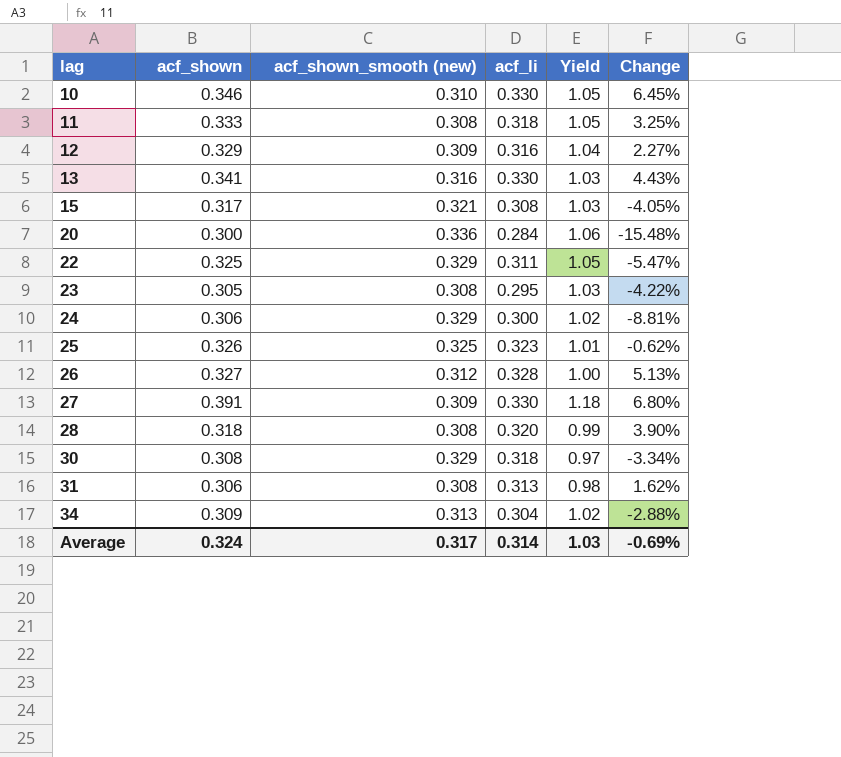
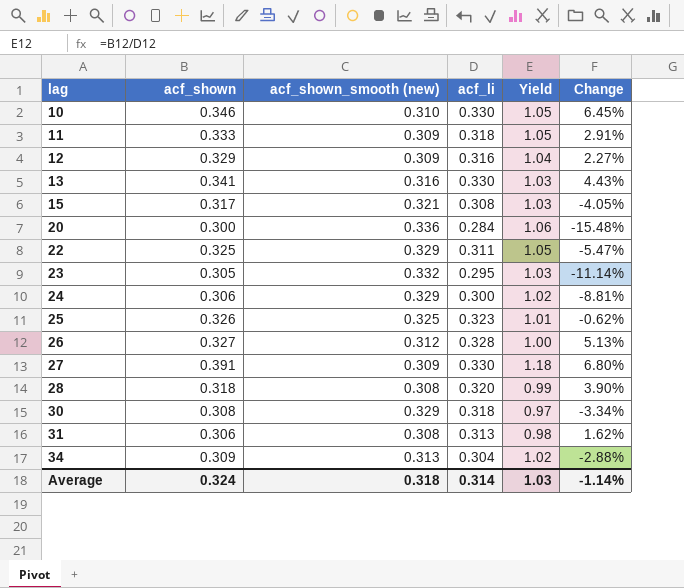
11 | acf_shown_smooth (new): 0.308 -> 0.309
11 | Change: 3.25% -> 2.91%
23 | acf_shown_smooth (new): 0.308 -> 0.332
23 | Change: -4.22% -> -11.14%
Average | acf_shown_smooth (new): 0.317 -> 0.318
Average | Change: -0.69% -> -1.14%

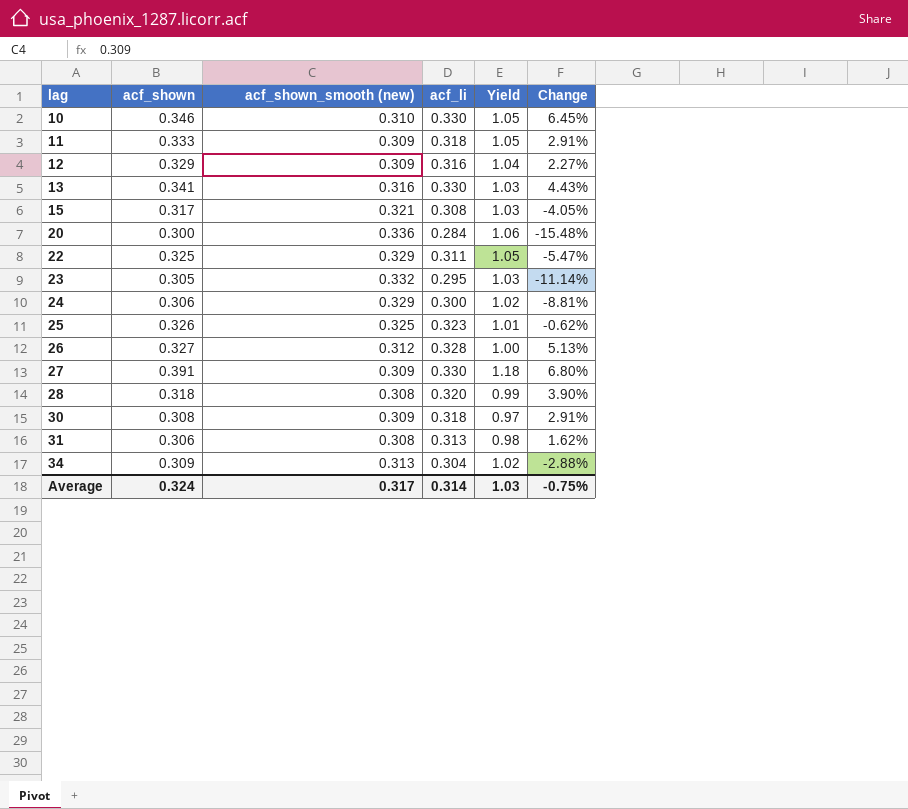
30 | acf_shown_smooth (new): 0.329 -> 0.309
30 | Change: -3.34% -> 2.91%
Average | acf_shown_smooth (new): 0.318 -> 0.317
Average | Change: -1.14% -> -0.75%

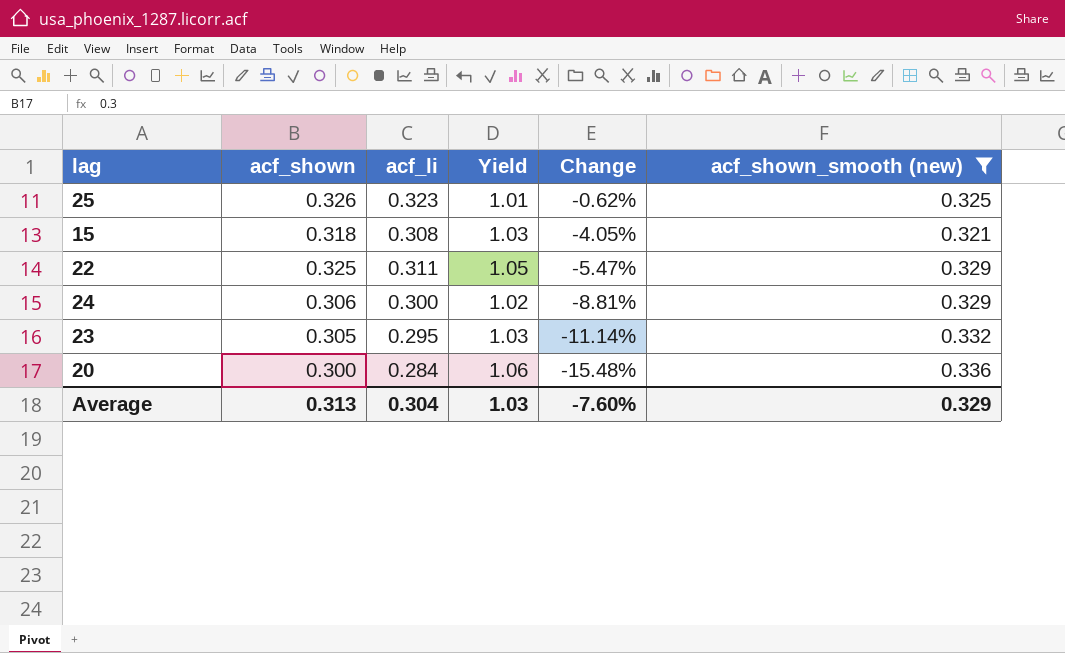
filter: none -> acf_shown_smooth (new) >= 0.321
row order: lag ascending -> Change descending
column acf_shown_smooth (new) | position: 3 -> 6
15 | acf_shown: 0.317 -> 0.318
Average | acf_shown: 0.324 -> 0.313
Average | acf_li: 0.314 -> 0.304
Average | Change: -0.75% -> -7.60%
Average | acf_shown_smooth (new): 0.317 -> 0.329

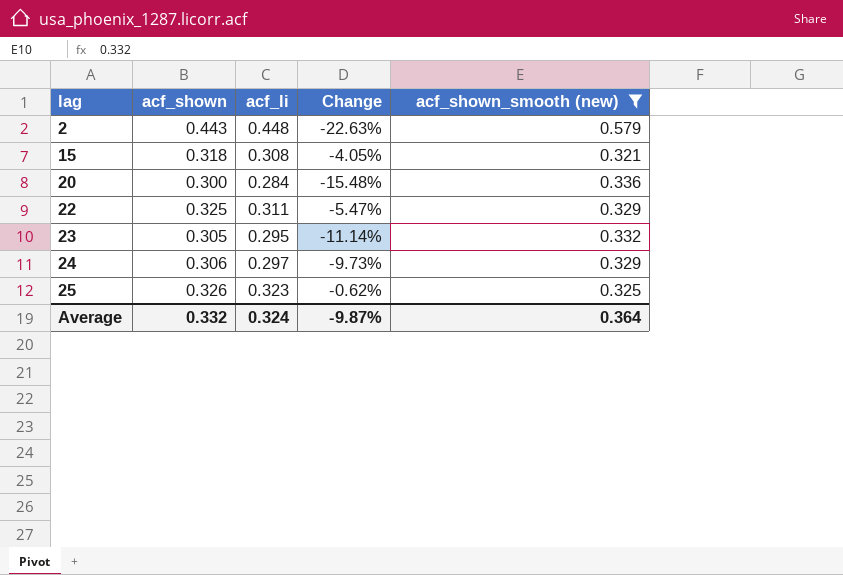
row order: Change descending -> lag ascending
column Yield | formula: [acf_shown] / [acf_li] -> none
row 2: none -> 0.443 | 0.448 | -22.63% | 0.579
24 | acf_li: 0.300 -> 0.297
24 | Change: -8.81% -> -9.73%
Average | acf_shown: 0.313 -> 0.332
Average | acf_li: 0.304 -> 0.324
Average | Change: -7.60% -> -9.87%
Average | acf_shown_smooth (new): 0.329 -> 0.364

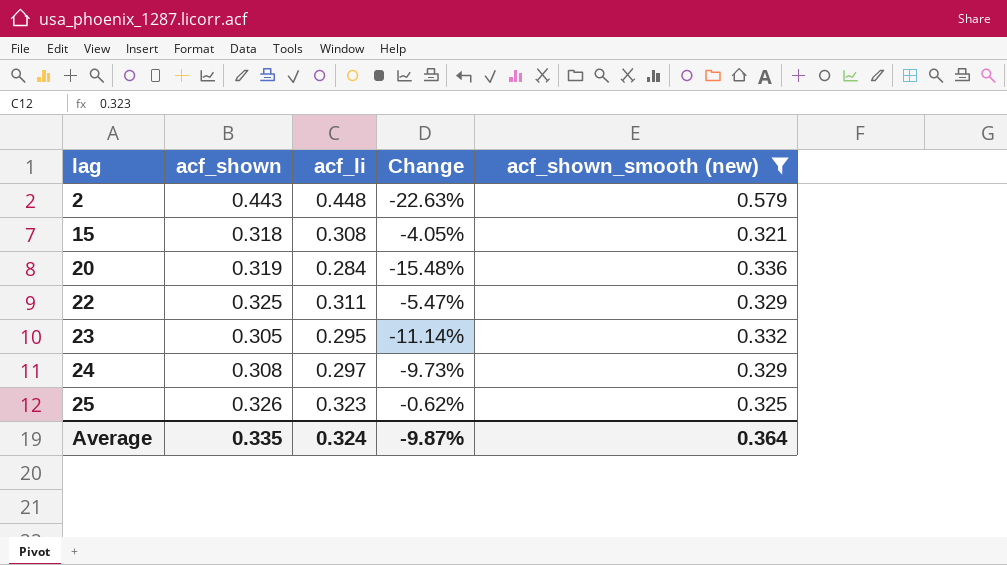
20 | acf_shown: 0.300 -> 0.319
24 | acf_shown: 0.306 -> 0.308
Average | acf_shown: 0.332 -> 0.335

